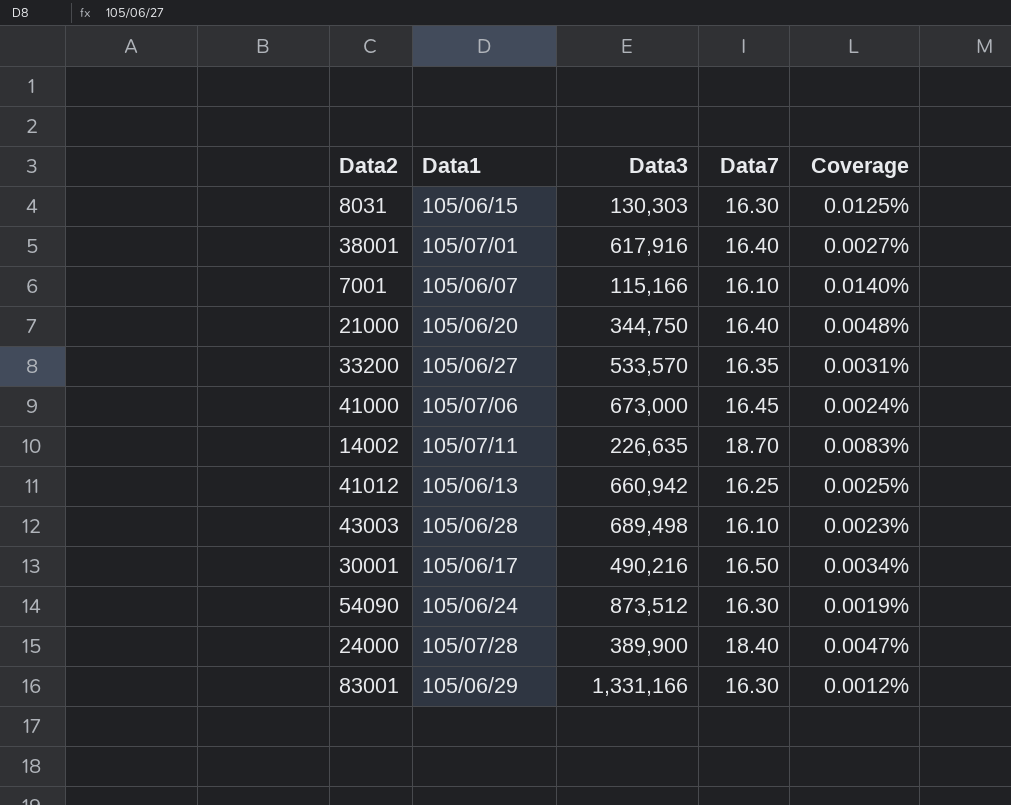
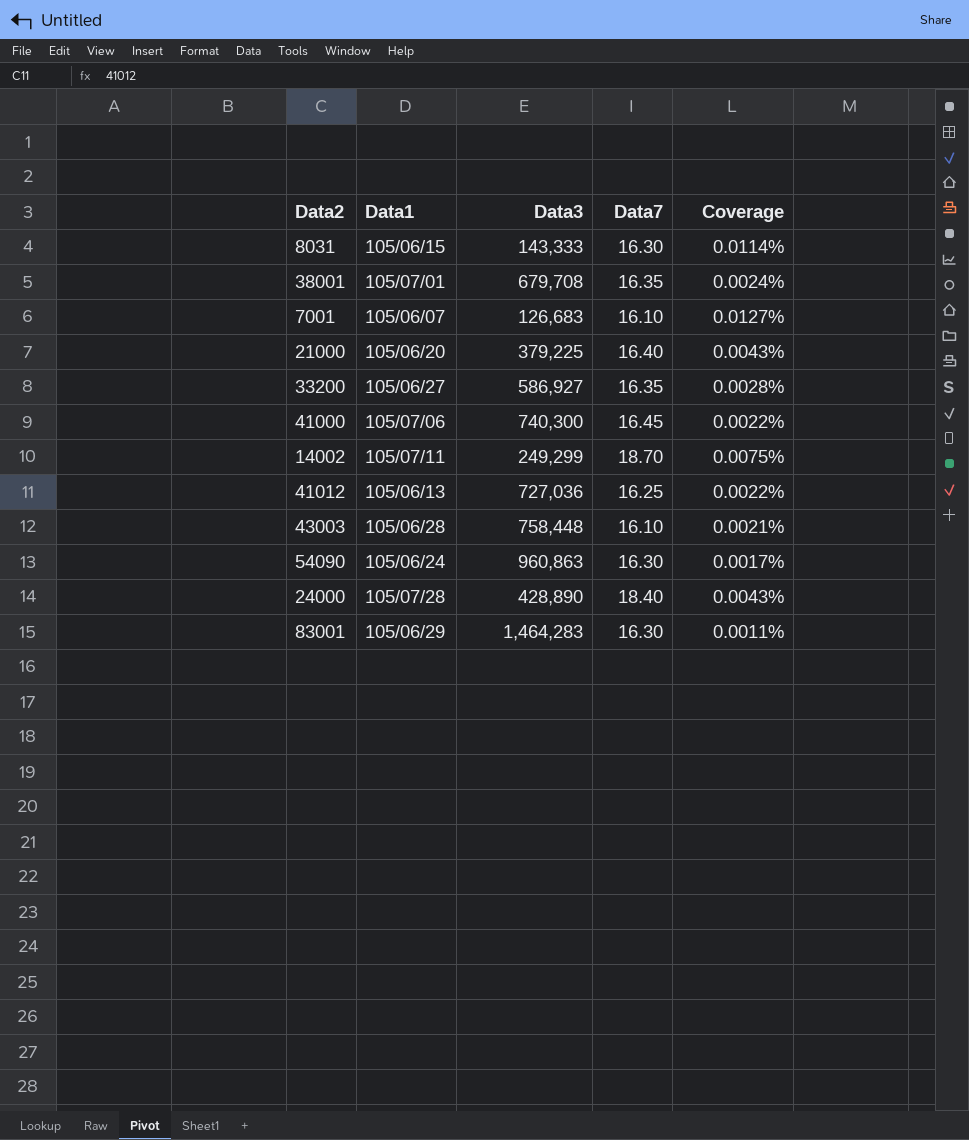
row 30001: 105/06/17 | 490,216 | 16.50 | 0.0034% -> none
8031 | Data3: 130,303 -> 143,333
8031 | Coverage: 0.0125% -> 0.0114%
38001 | Data3: 617,916 -> 679,708
38001 | Data7: 16.40 -> 16.35
38001 | Coverage: 0.0027% -> 0.0024%
7001 | Data3: 115,166 -> 126,683
7001 | Coverage: 0.0140% -> 0.0127%
21000 | Data3: 344,750 -> 379,225
21000 | Coverage: 0.0048% -> 0.0043%
33200 | Data3: 533,570 -> 586,927
33200 | Coverage: 0.0031% -> 0.0028%
41000 | Data3: 673,000 -> 740,300
41000 | Coverage: 0.0024% -> 0.0022%
14002 | Data3: 226,635 -> 249,299
14002 | Coverage: 0.0083% -> 0.0075%
41012 | Data3: 660,942 -> 727,036
41012 | Coverage: 0.0025% -> 0.0022%
43003 | Data3: 689,498 -> 758,448
43003 | Coverage: 0.0023% -> 0.0021%
54090 | Data3: 873,512 -> 960,863
54090 | Coverage: 0.0019% -> 0.0017%
24000 | Data3: 389,900 -> 428,890
24000 | Coverage: 0.0047% -> 0.0043%
83001 | Data3: 1,331,166 -> 1,464,283
83001 | Coverage: 0.0012% -> 0.0011%

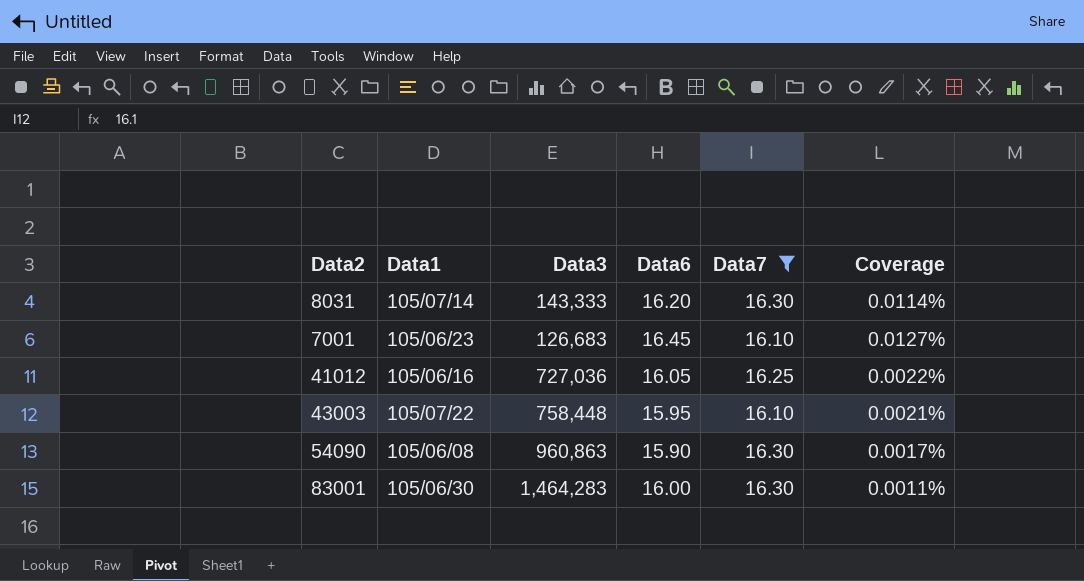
filter: none -> Data7 <= 16.30
column Data6 | position: none -> 4
8031 | Data1: 105/06/15 -> 105/07/14
7001 | Data1: 105/06/07 -> 105/06/23
41012 | Data1: 105/06/13 -> 105/06/16
43003 | Data1: 105/06/28 -> 105/07/22
54090 | Data1: 105/06/24 -> 105/06/08
83001 | Data1: 105/06/29 -> 105/06/30

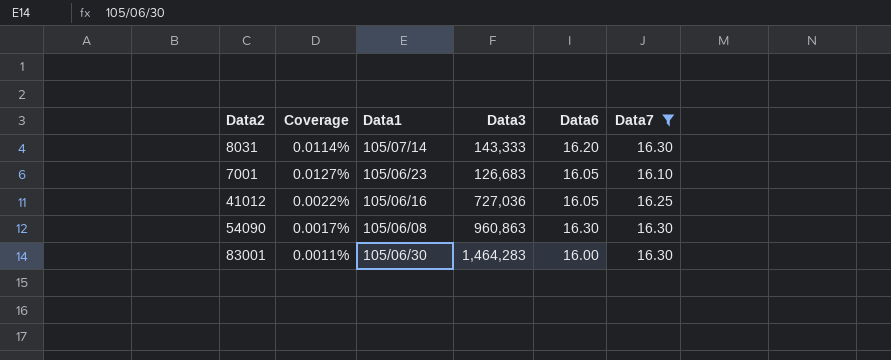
column Coverage | position: 6 -> 2
row 43003: 105/07/22 | 758,448 | 15.95 | 16.10 | 0.0021% -> none
7001 | Data6: 16.45 -> 16.05
54090 | Data6: 15.90 -> 16.30

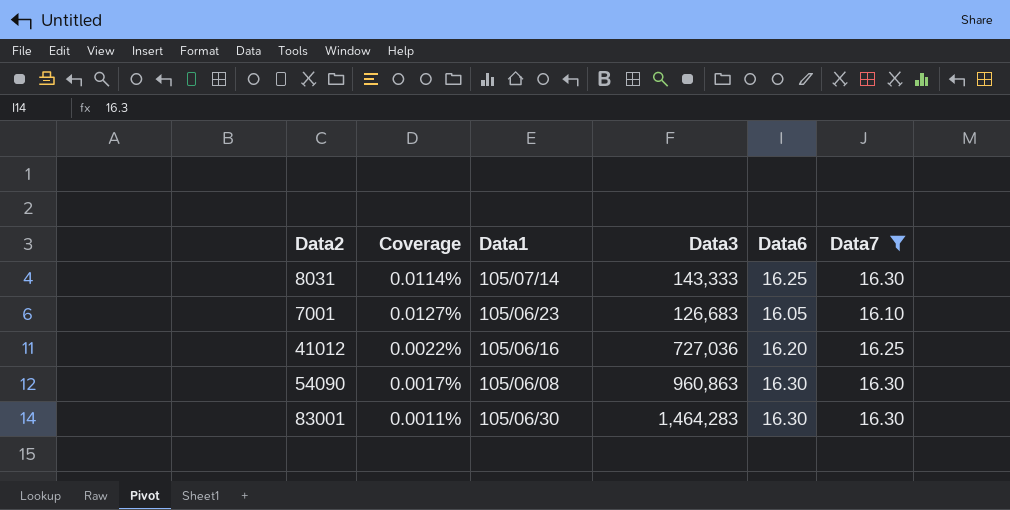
8031 | Data6: 16.20 -> 16.25
41012 | Data6: 16.05 -> 16.20
83001 | Data6: 16.00 -> 16.30

